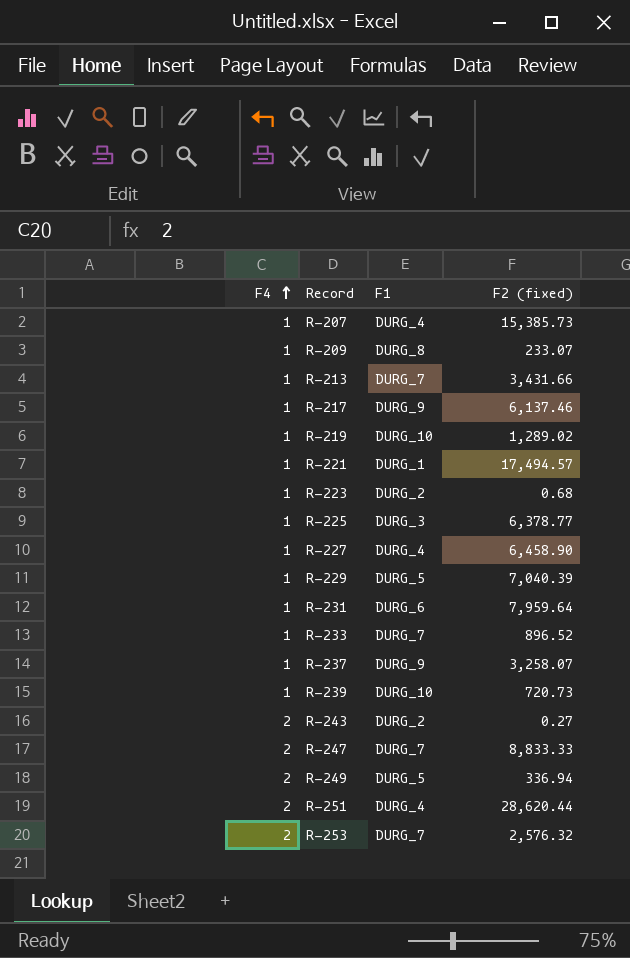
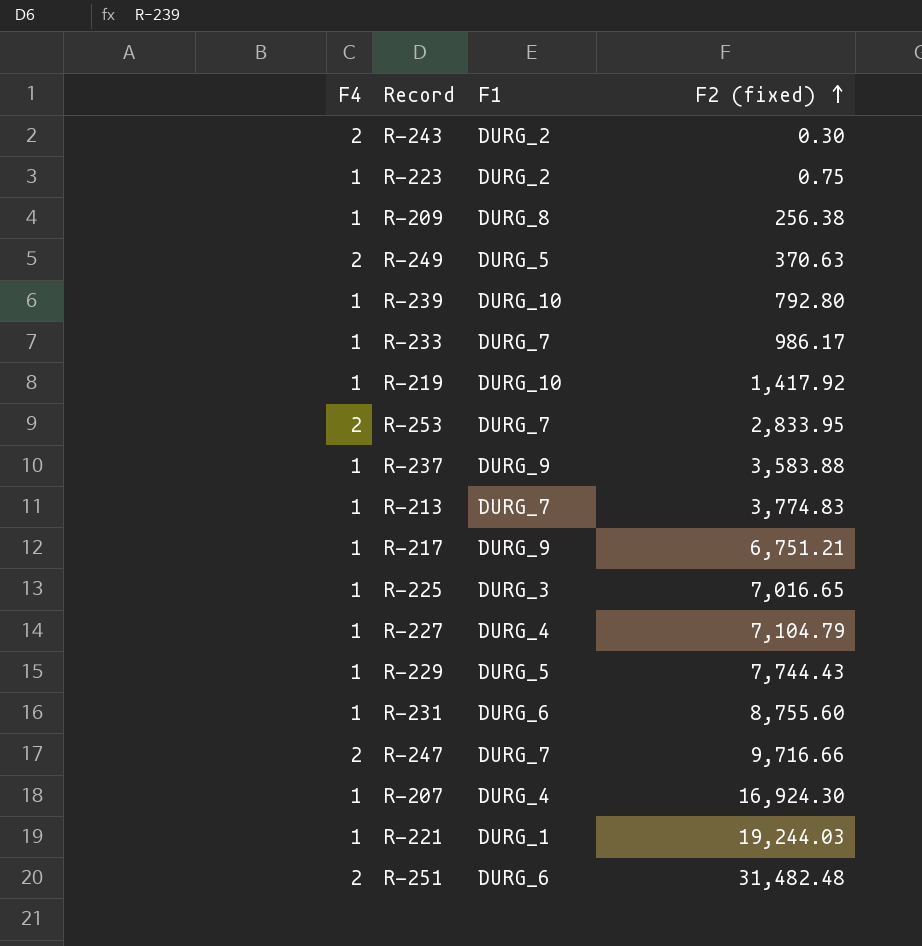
row order: F4 ascending -> F2 (fixed) ascending
R-243 | F2 (fixed): 0.27 -> 0.30
R-223 | F2 (fixed): 0.68 -> 0.75
R-209 | F2 (fixed): 233.07 -> 256.38
R-249 | F2 (fixed): 336.94 -> 370.63
R-239 | F2 (fixed): 720.73 -> 792.80
R-233 | F2 (fixed): 896.52 -> 986.17
R-219 | F2 (fixed): 1,289.02 -> 1,417.92
R-253 | F2 (fixed): 2,576.32 -> 2,833.95
R-237 | F2 (fixed): 3,258.07 -> 3,583.88
R-213 | F2 (fixed): 3,431.66 -> 3,774.83
R-217 | F2 (fixed): 6,137.46 -> 6,751.21
R-225 | F2 (fixed): 6,378.77 -> 7,016.65
R-227 | F2 (fixed): 6,458.90 -> 7,104.79
R-229 | F2 (fixed): 7,040.39 -> 7,744.43
R-231 | F2 (fixed): 7,959.64 -> 8,755.60
R-247 | F2 (fixed): 8,833.33 -> 9,716.66
R-207 | F2 (fixed): 15,385.73 -> 16,924.30
R-221 | F2 (fixed): 17,494.57 -> 19,244.03
R-251 | F1: DURG_4 -> DURG_6
R-251 | F2 (fixed): 28,620.44 -> 31,482.48

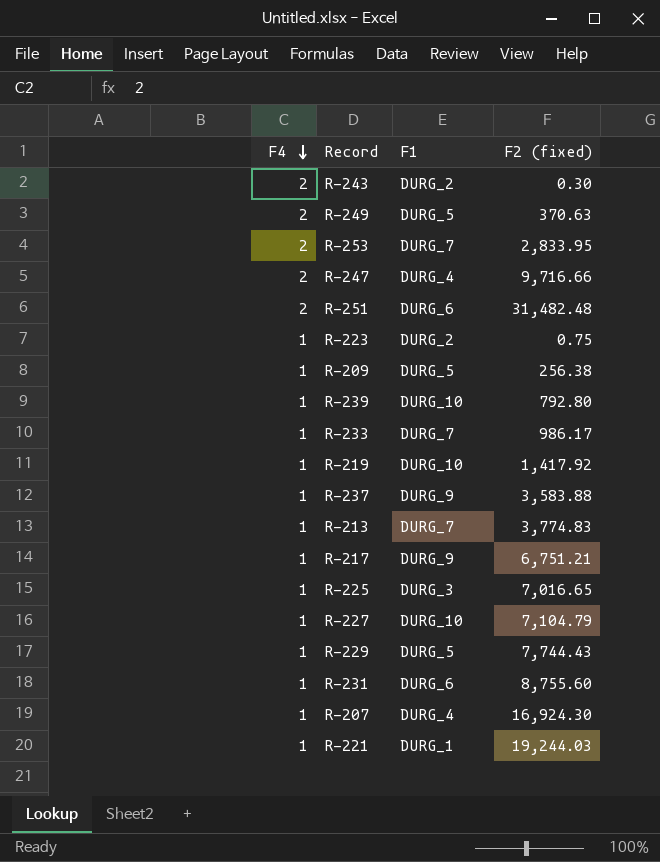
row order: F2 (fixed) ascending -> F4 descending
R-247 | F1: DURG_7 -> DURG_4
R-209 | F1: DURG_8 -> DURG_5
R-227 | F1: DURG_4 -> DURG_10

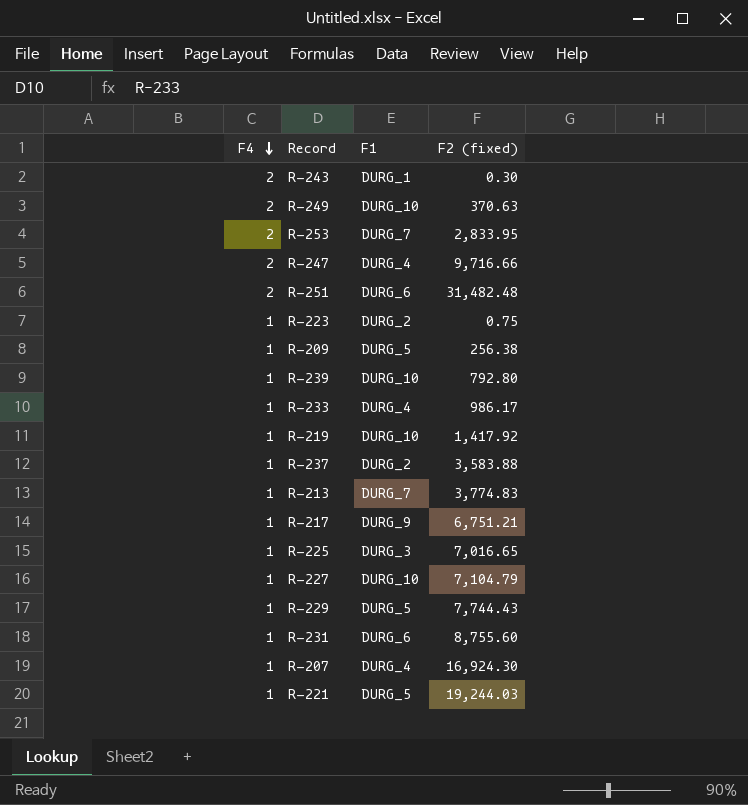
R-243 | F1: DURG_2 -> DURG_1
R-249 | F1: DURG_5 -> DURG_10
R-233 | F1: DURG_7 -> DURG_4
R-237 | F1: DURG_9 -> DURG_2
R-221 | F1: DURG_1 -> DURG_5

